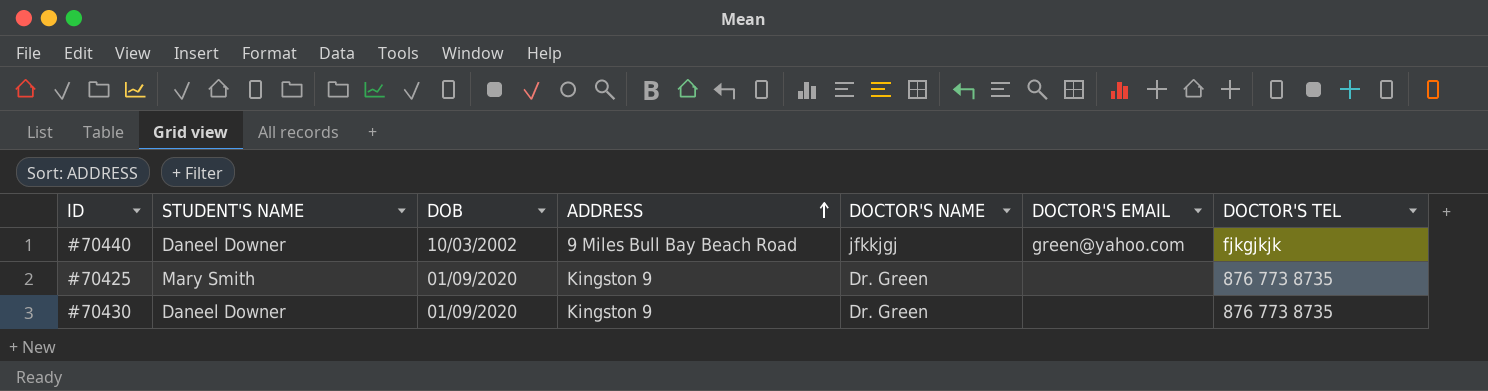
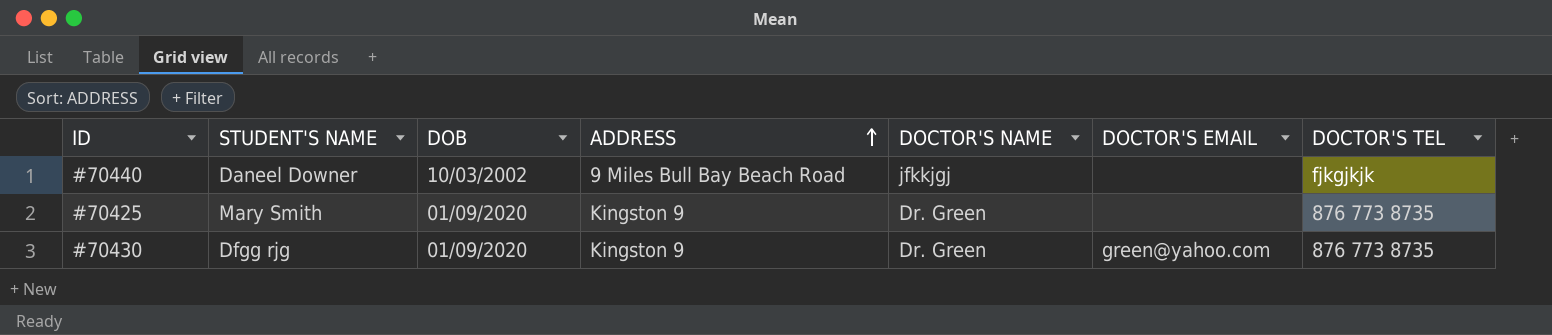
#70440 | DOCTOR'S EMAIL: green@yahoo.com -> none
#70430 | STUDENT'S NAME: Daneel Downer -> Dfgg rjg
#70430 | DOCTOR'S EMAIL: none -> green@yahoo.com

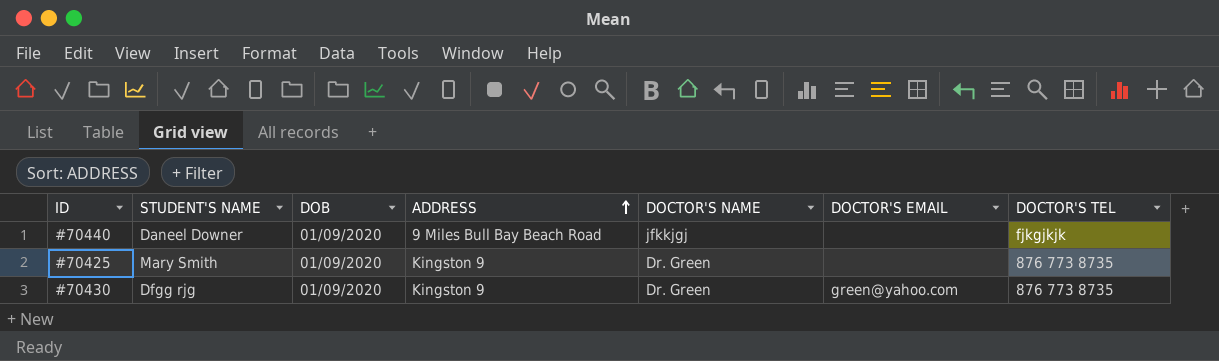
#70440 | DOB: 10/03/2002 -> 01/09/2020

